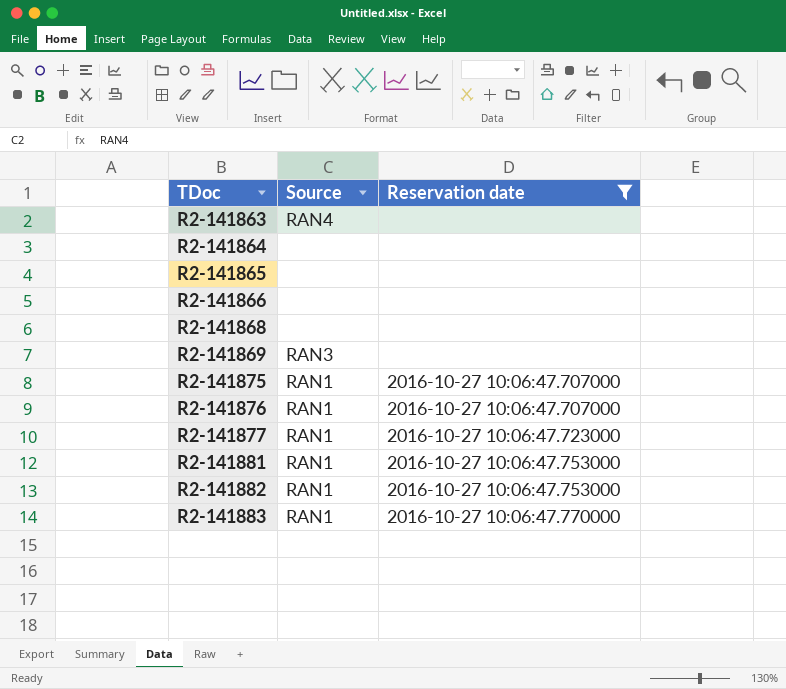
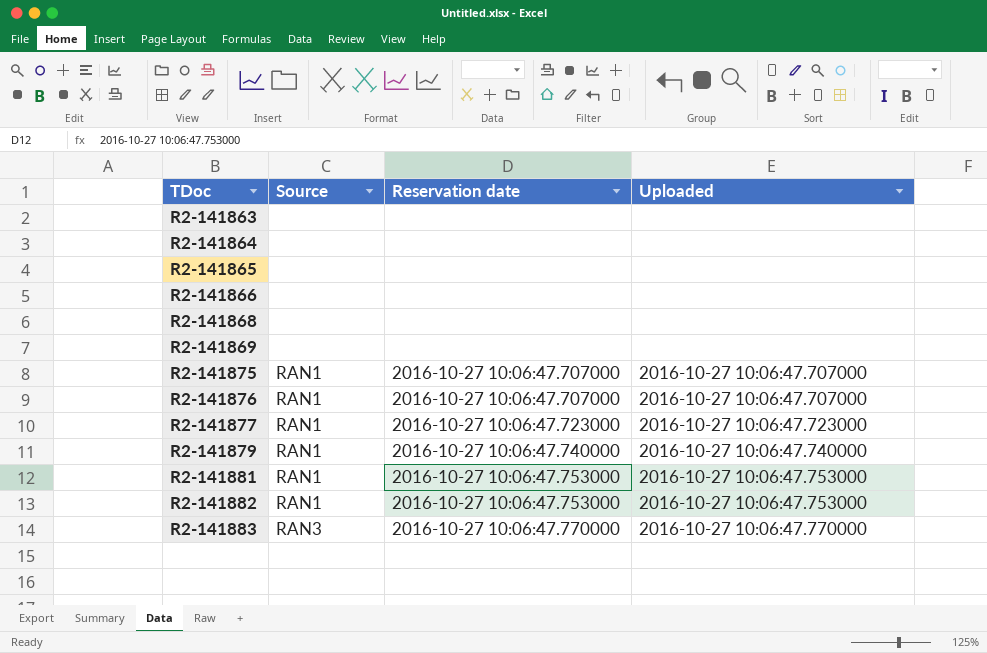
filter: Reservation date != 2016-10-27 10:06:47.740000 -> none
column Uploaded | position: none -> 4
R2-141863 | Source: RAN4 -> none
R2-141869 | Source: RAN3 -> none
R2-141883 | Source: RAN1 -> RAN3

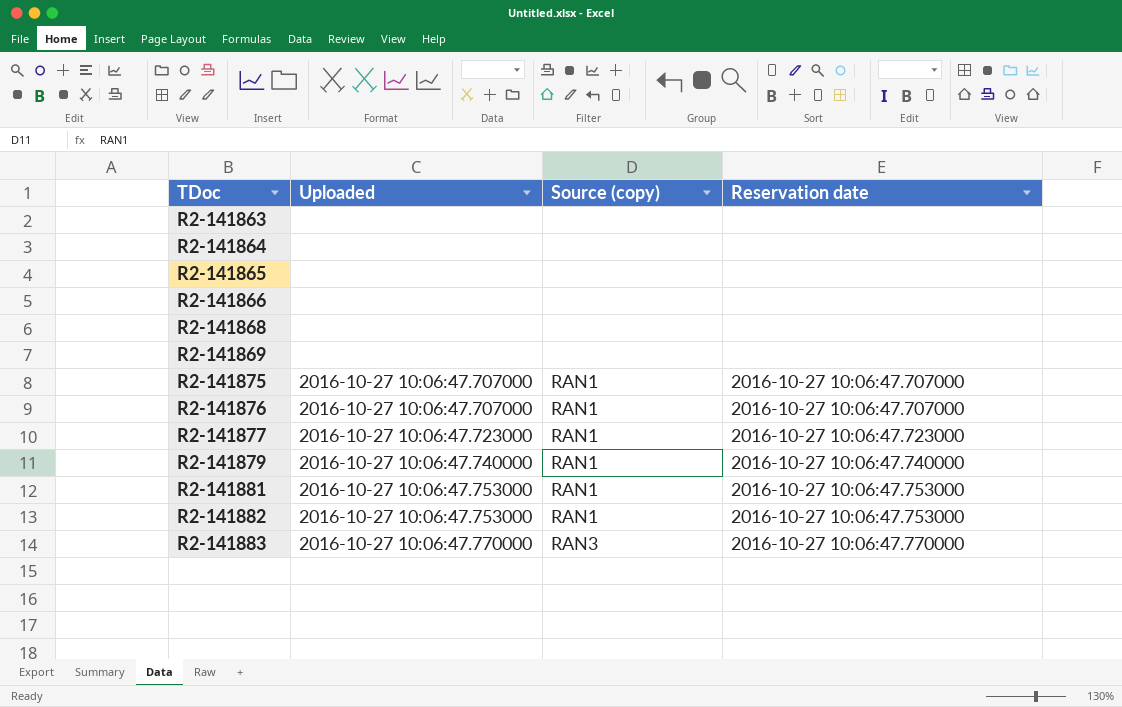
column Uploaded | position: 4 -> 2
column name: Source -> Source (copy)

